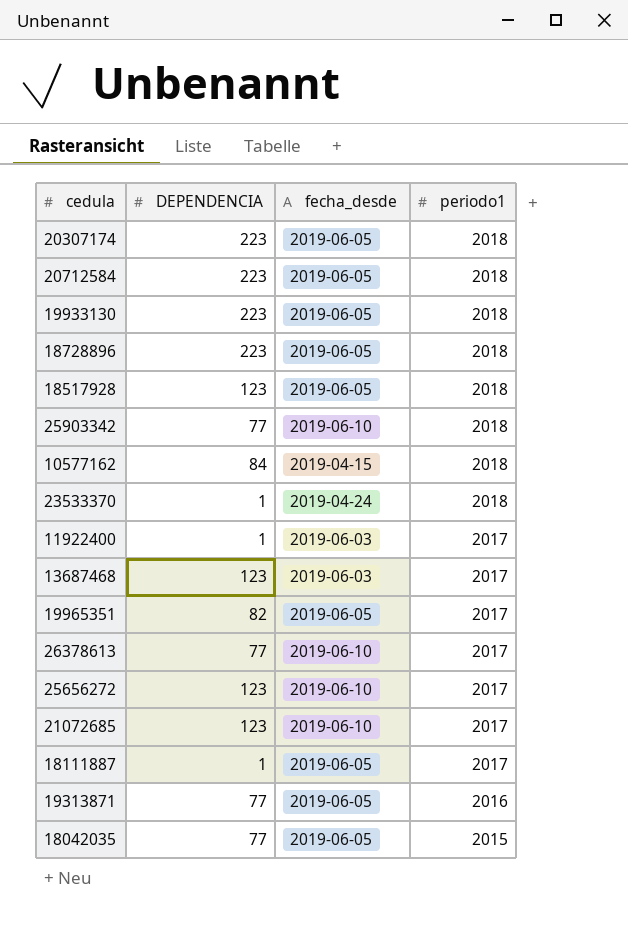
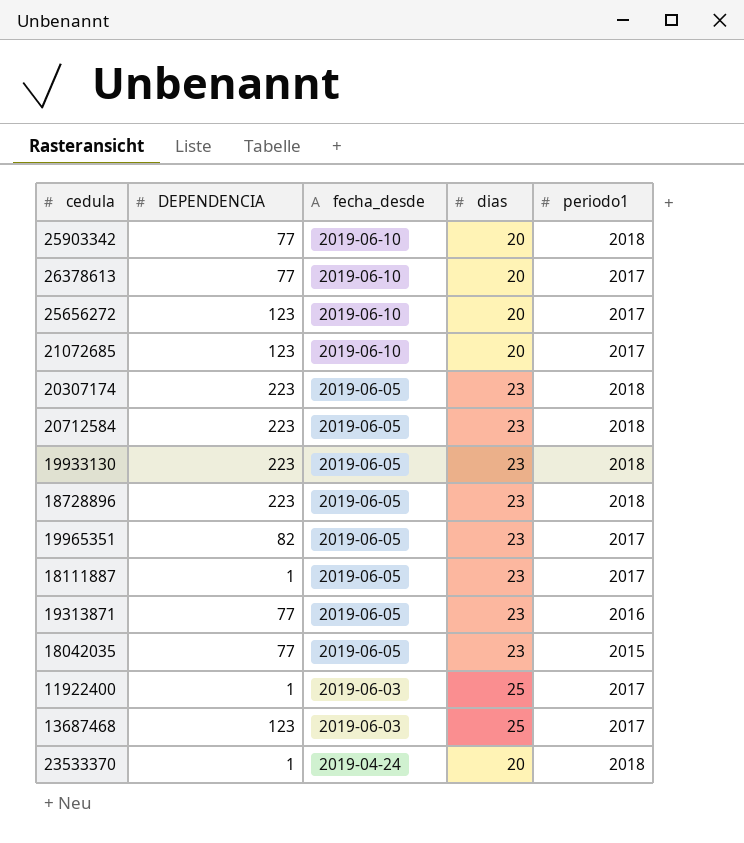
row order: periodo1 descending -> fecha_desde descending
column dias | position: none -> 4
row 18517928: 123 | 2019-06-05 | 2018 -> none
row 10577162: 84 | 2019-04-15 | 2018 -> none

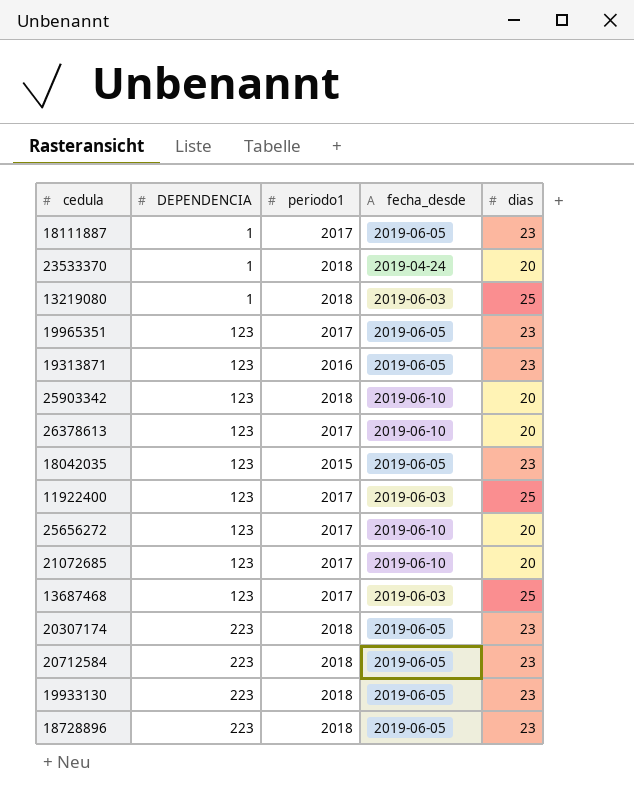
row order: fecha_desde descending -> DEPENDENCIA ascending
column periodo1 | position: 5 -> 3
row 13219080: none -> 1 | 2018 | 2019-06-03 | 25
19965351 | DEPENDENCIA: 82 -> 123
19313871 | DEPENDENCIA: 77 -> 123
25903342 | DEPENDENCIA: 77 -> 123
26378613 | DEPENDENCIA: 77 -> 123
18042035 | DEPENDENCIA: 77 -> 123
11922400 | DEPENDENCIA: 1 -> 123

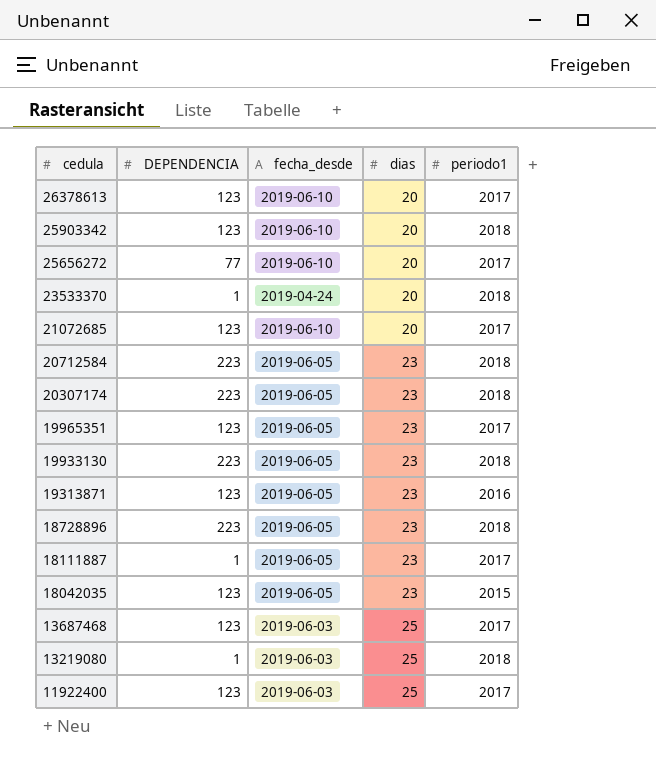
row order: DEPENDENCIA ascending -> cedula descending
column periodo1 | position: 3 -> 5
25656272 | DEPENDENCIA: 123 -> 77

